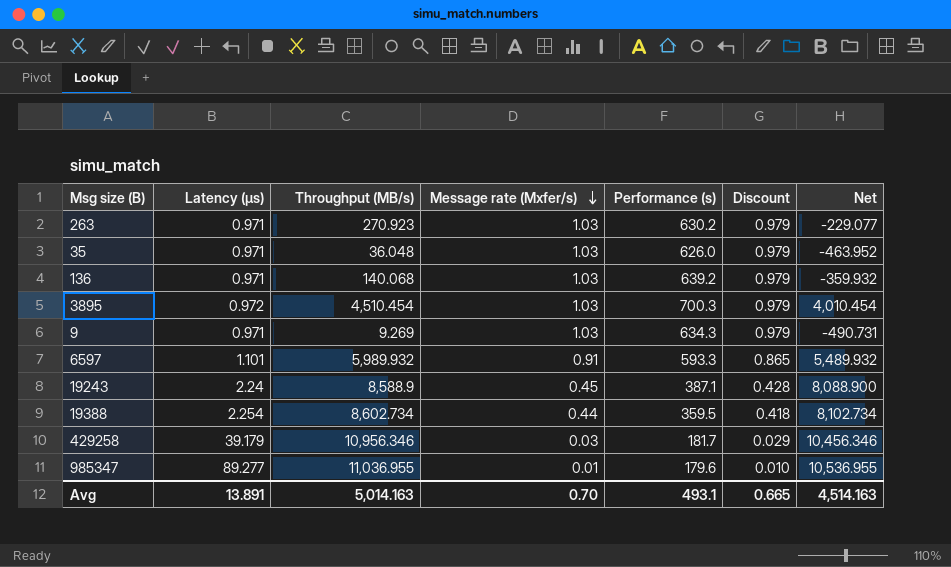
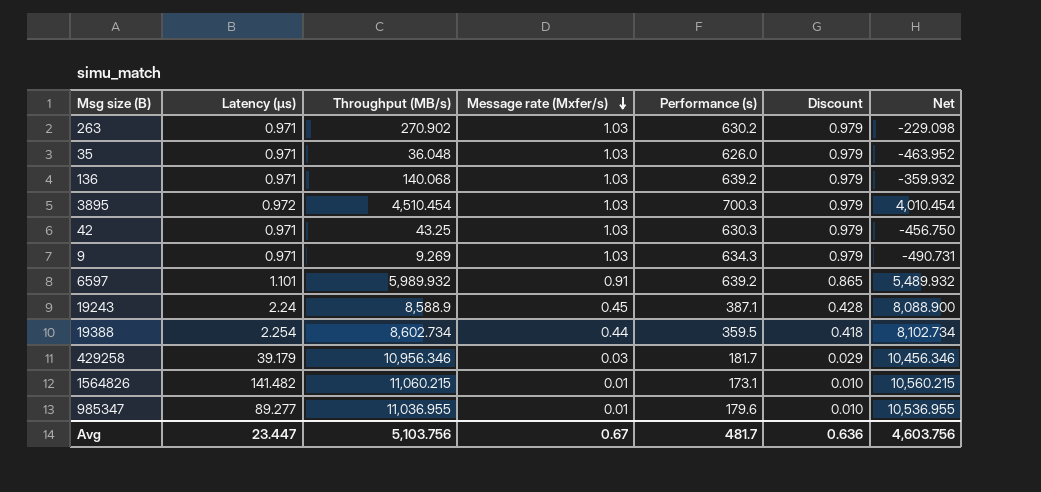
263 | Throughput (MB/s): 270.923 -> 270.902
263 | Net: -229.077 -> -229.098
row 42: none -> 0.971 | 43.25 | 1.03 | 630.3 | 0.979 | -456.750
6597 | Performance (s): 593.3 -> 639.2
row 1564826: none -> 141.482 | 11,060.215 | 0.01 | 173.1 | 0.010 | 10,560.215
Avg | Latency (µs): 13.891 -> 23.447
Avg | Throughput (MB/s): 5,014.163 -> 5,103.756
Avg | Message rate (Mxfer/s): 0.70 -> 0.67
Avg | Performance (s): 493.1 -> 481.7
Avg | Discount: 0.665 -> 0.636
Avg | Net: 4,514.163 -> 4,603.756

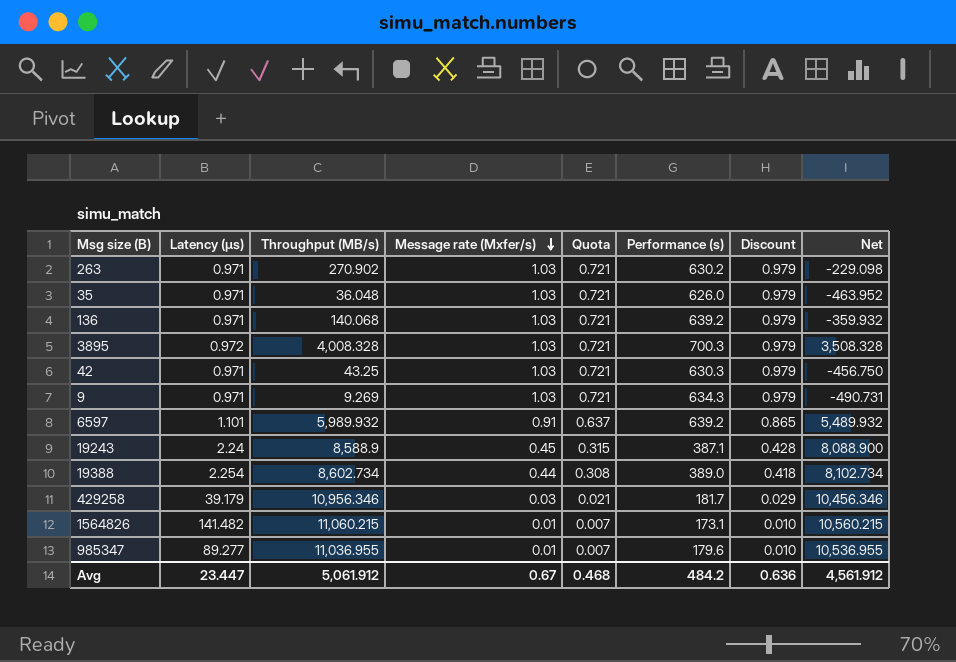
column Quota | formula: none -> [Message rate (Mxfer/s)] * 0.7
3895 | Throughput (MB/s): 4,510.454 -> 4,008.328
3895 | Net: 4,010.454 -> 3,508.328
19388 | Performance (s): 359.5 -> 389.0
Avg | Throughput (MB/s): 5,103.756 -> 5,061.912
Avg | Performance (s): 481.7 -> 484.2
Avg | Net: 4,603.756 -> 4,561.912

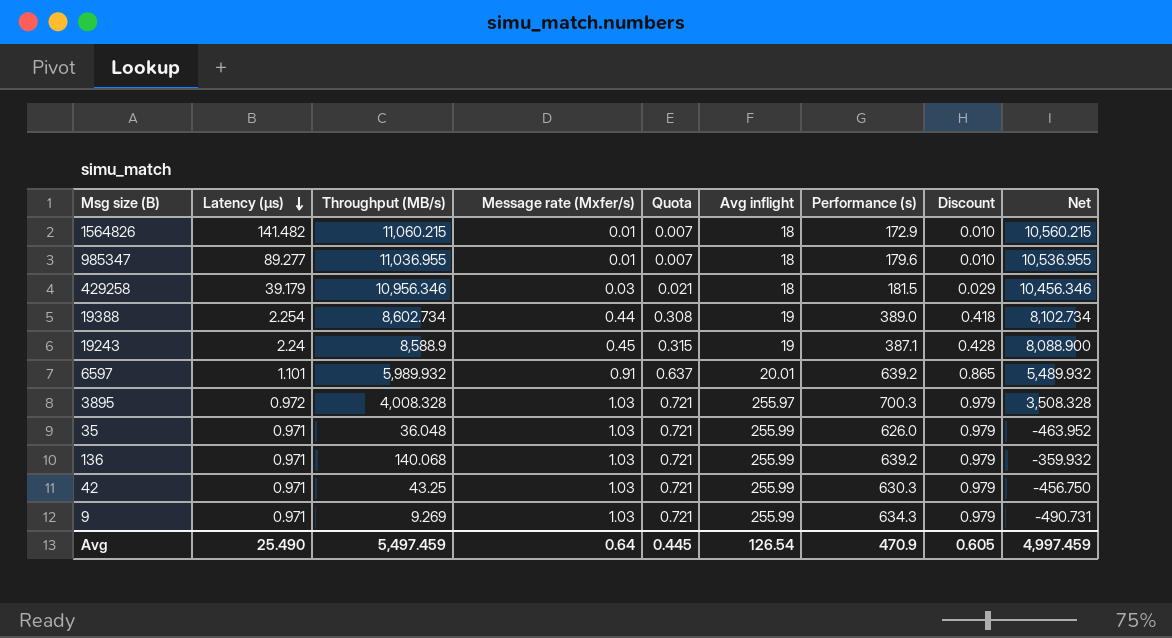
row order: Message rate (Mxfer/s) descending -> Latency (µs) descending
column Avg inflight | position: none -> 6
row 263: 0.971 | 270.902 | 1.03 | 0.721 | 630.2 | 0.979 | -229.098 -> none
1564826 | Performance (s): 173.1 -> 172.9
429258 | Performance (s): 181.7 -> 181.5
Avg | Latency (µs): 23.447 -> 25.490
Avg | Throughput (MB/s): 5,061.912 -> 5,497.459
Avg | Message rate (Mxfer/s): 0.67 -> 0.64
Avg | Quota: 0.468 -> 0.445
Avg | Performance (s): 484.2 -> 470.9
Avg | Discount: 0.636 -> 0.605
Avg | Net: 4,561.912 -> 4,997.459

